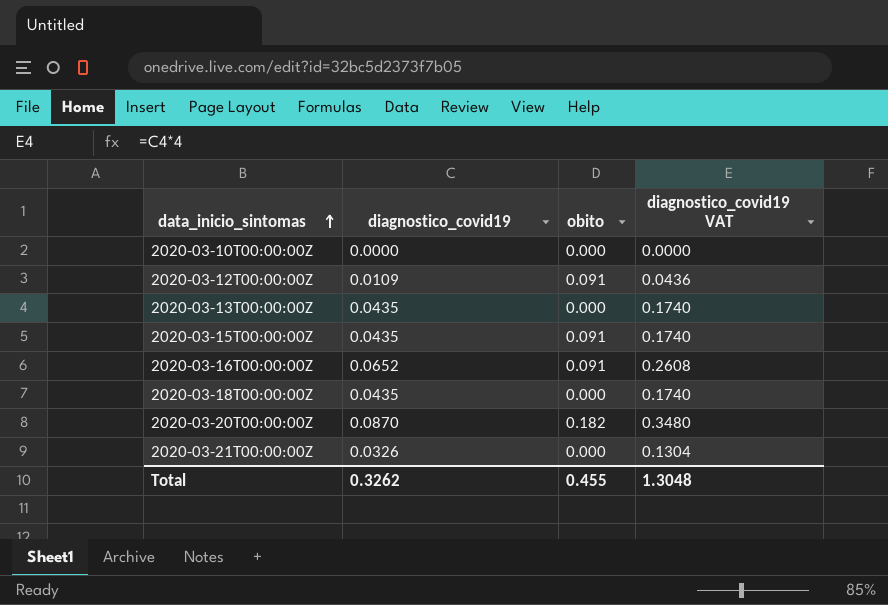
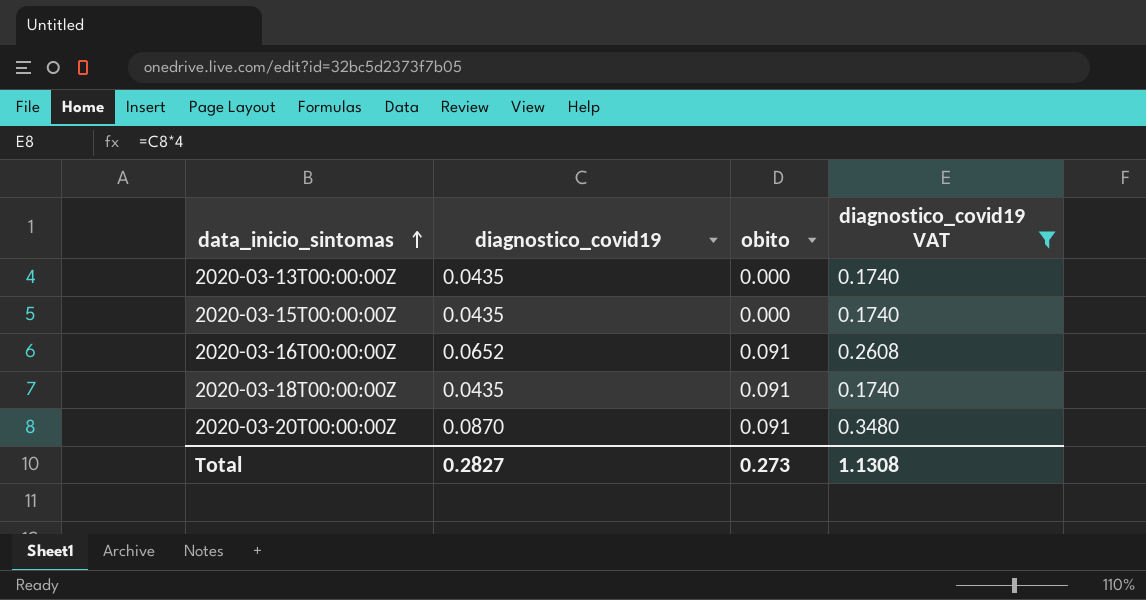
filter: none -> diagnostico_covid19 VAT >= 0.1740
2020-03-15T00:00:00Z | obito: 0.091 -> 0.000
2020-03-18T00:00:00Z | obito: 0.000 -> 0.091
2020-03-20T00:00:00Z | obito: 0.182 -> 0.091
Total | diagnostico_covid19: 0.3262 -> 0.2827
Total | obito: 0.455 -> 0.273
Total | diagnostico_covid19 VAT: 1.3048 -> 1.1308

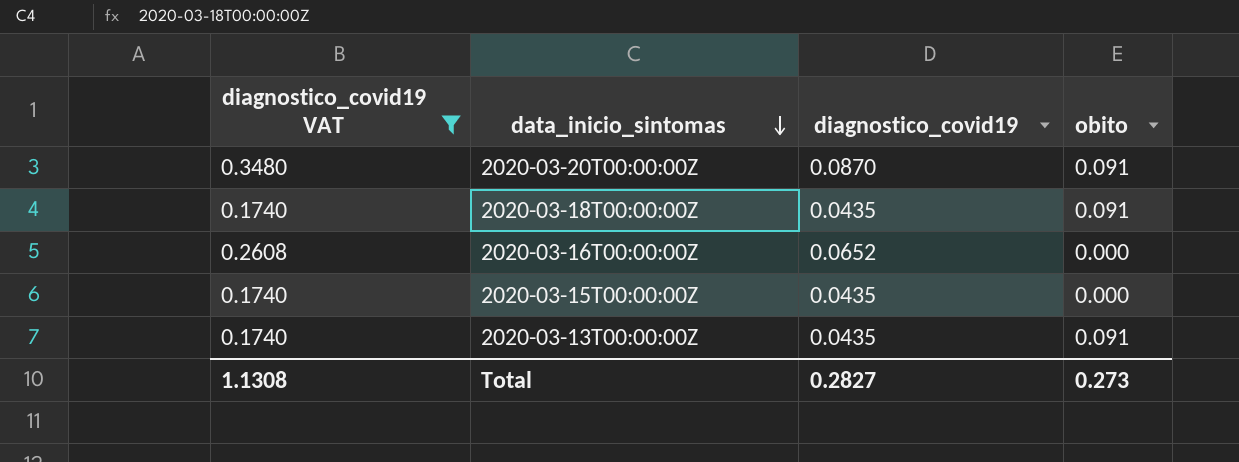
row order: data_inicio_sintomas ascending -> data_inicio_sintomas descending
column diagnostico_covid19 VAT | position: 4 -> 1
2020-03-16T00:00:00Z | obito: 0.091 -> 0.000
2020-03-13T00:00:00Z | obito: 0.000 -> 0.091

